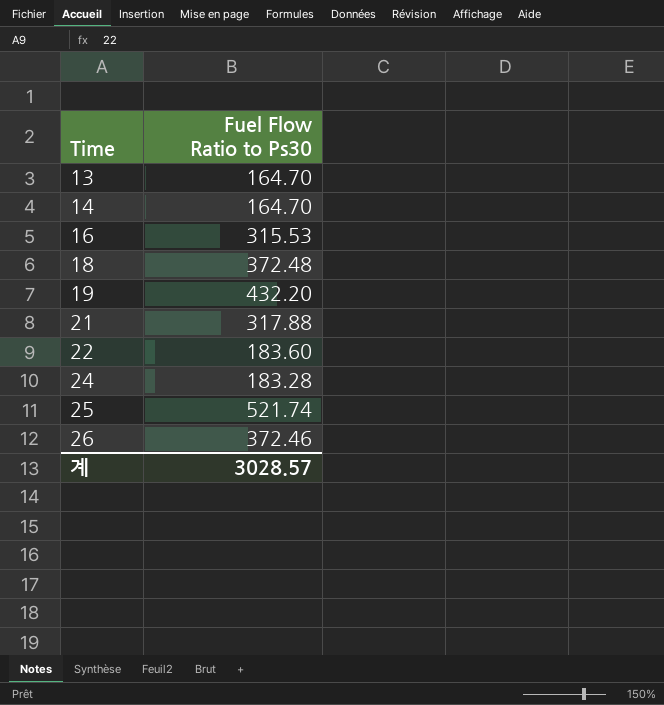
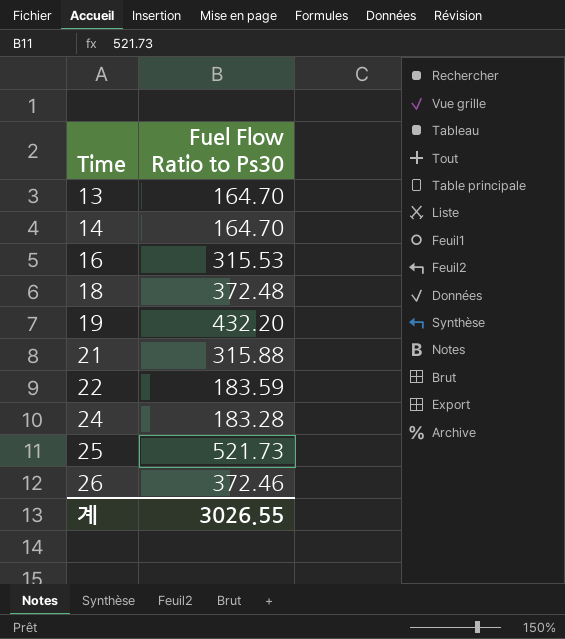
21 | Fuel Flow Ratio to Ps30: 317.88 -> 315.88
22 | Fuel Flow Ratio to Ps30: 183.60 -> 183.59
25 | Fuel Flow Ratio to Ps30: 521.74 -> 521.73
계 | Fuel Flow Ratio to Ps30: 3028.57 -> 3026.55

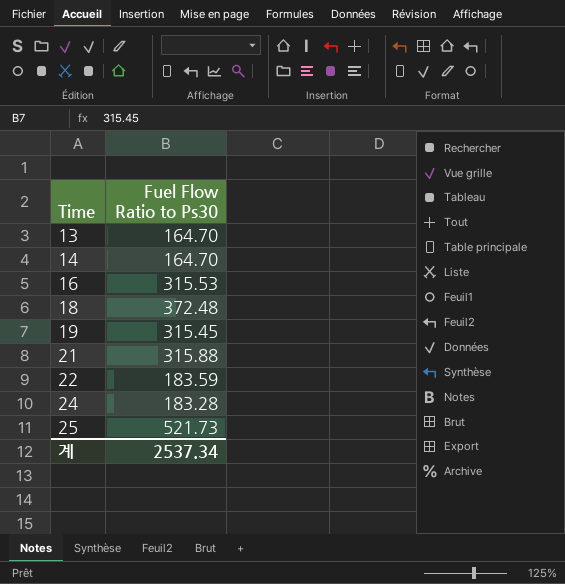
row 26: 372.46 -> none
19 | Fuel Flow Ratio to Ps30: 432.20 -> 315.45
계 | Fuel Flow Ratio to Ps30: 3026.55 -> 2537.34

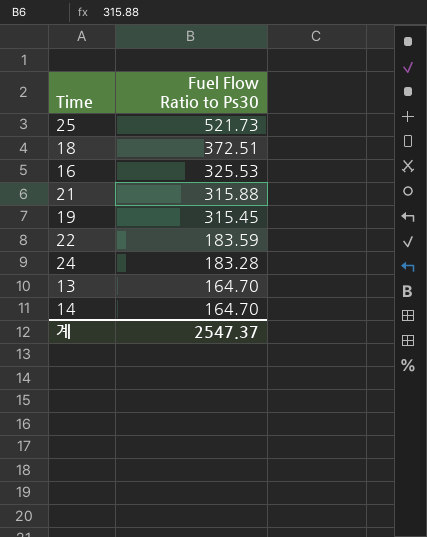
row order: Time ascending -> Fuel Flow Ratio to Ps30 descending
18 | Fuel Flow Ratio to Ps30: 372.48 -> 372.51
16 | Fuel Flow Ratio to Ps30: 315.53 -> 325.53
계 | Fuel Flow Ratio to Ps30: 2537.34 -> 2547.37

